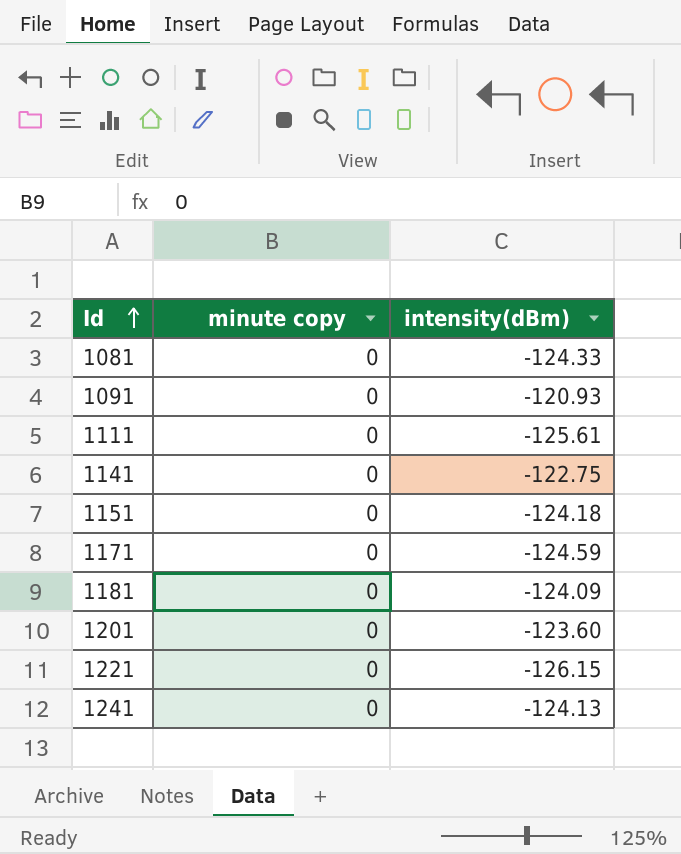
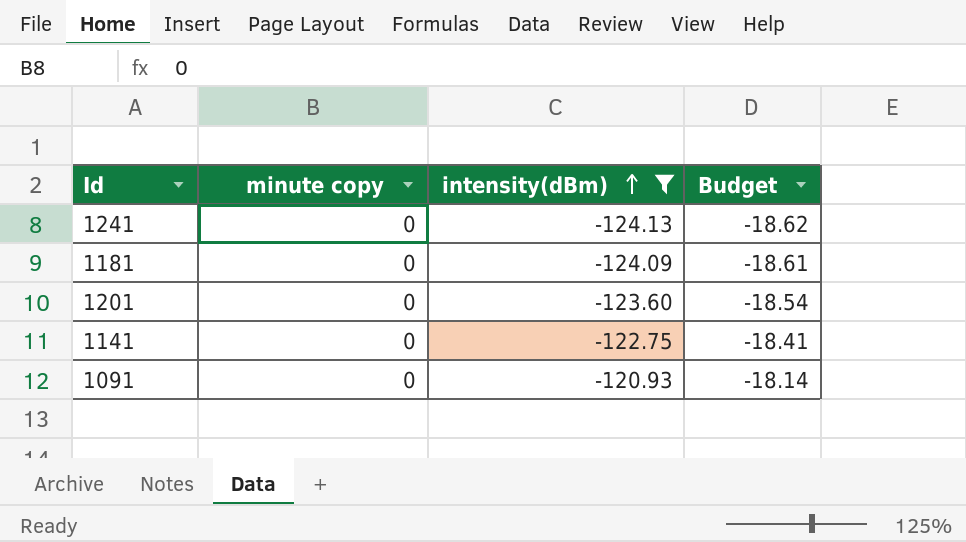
filter: none -> intensity(dBm) >= -124.13
row order: Id ascending -> intensity(dBm) ascending
column Budget | formula: none -> [intensity(dBm)] * 0.15

